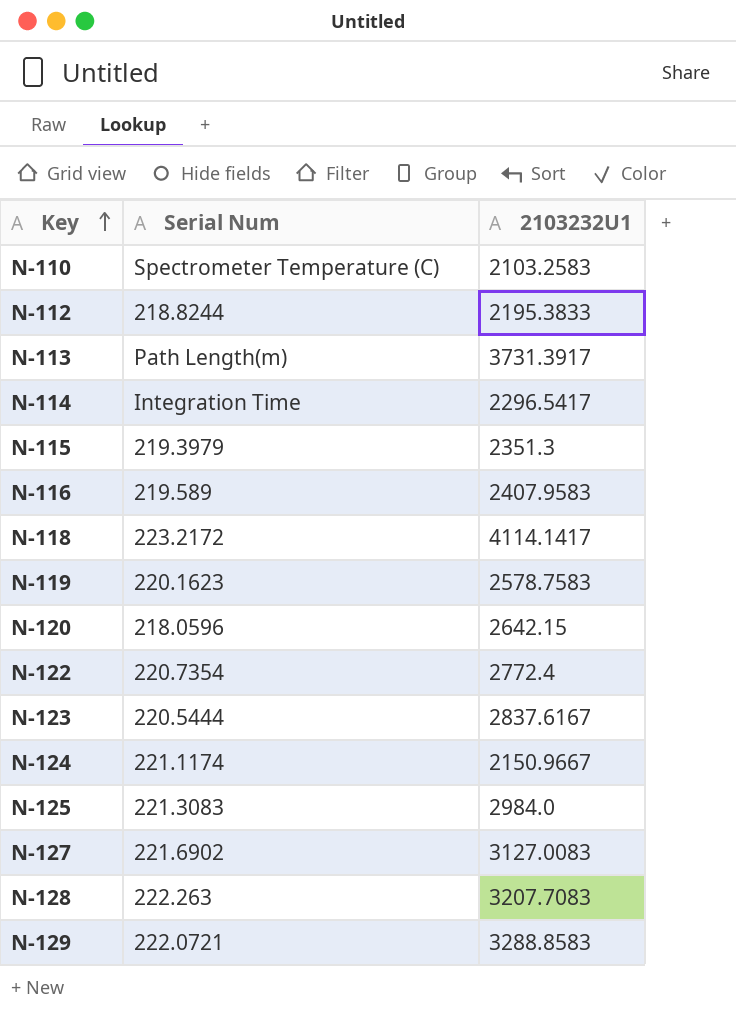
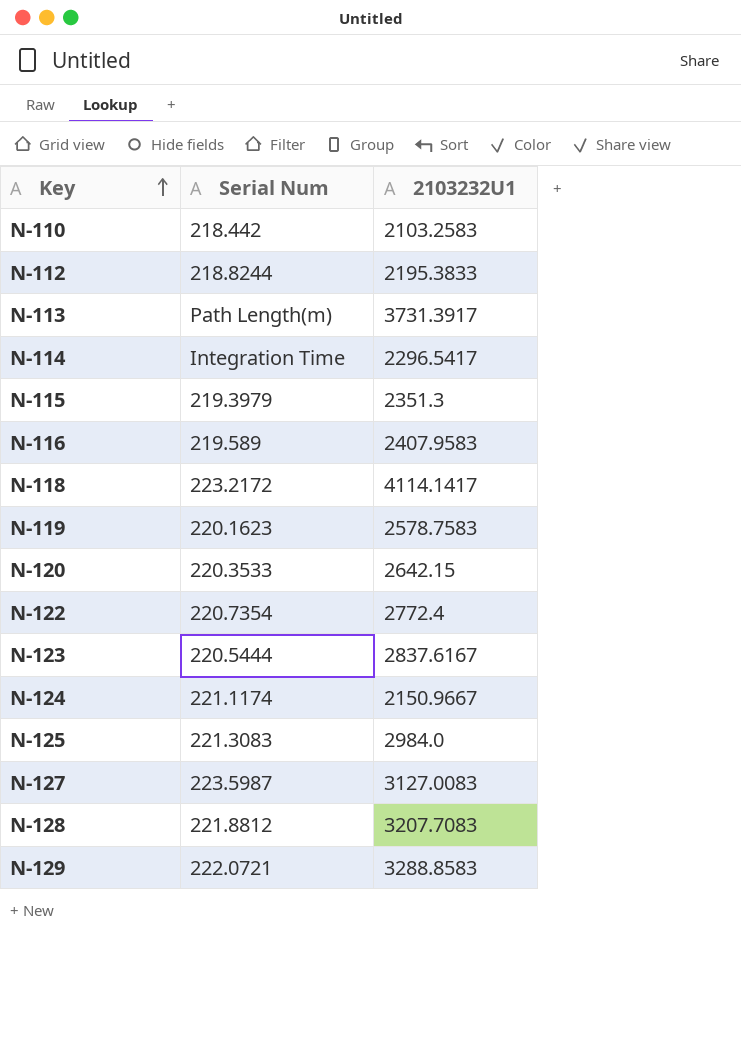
N-110 | Serial Num: Spectrometer Temperature (C) -> 218.442
N-120 | Serial Num: 218.0596 -> 220.3533
N-127 | Serial Num: 221.6902 -> 223.5987
N-128 | Serial Num: 222.263 -> 221.8812

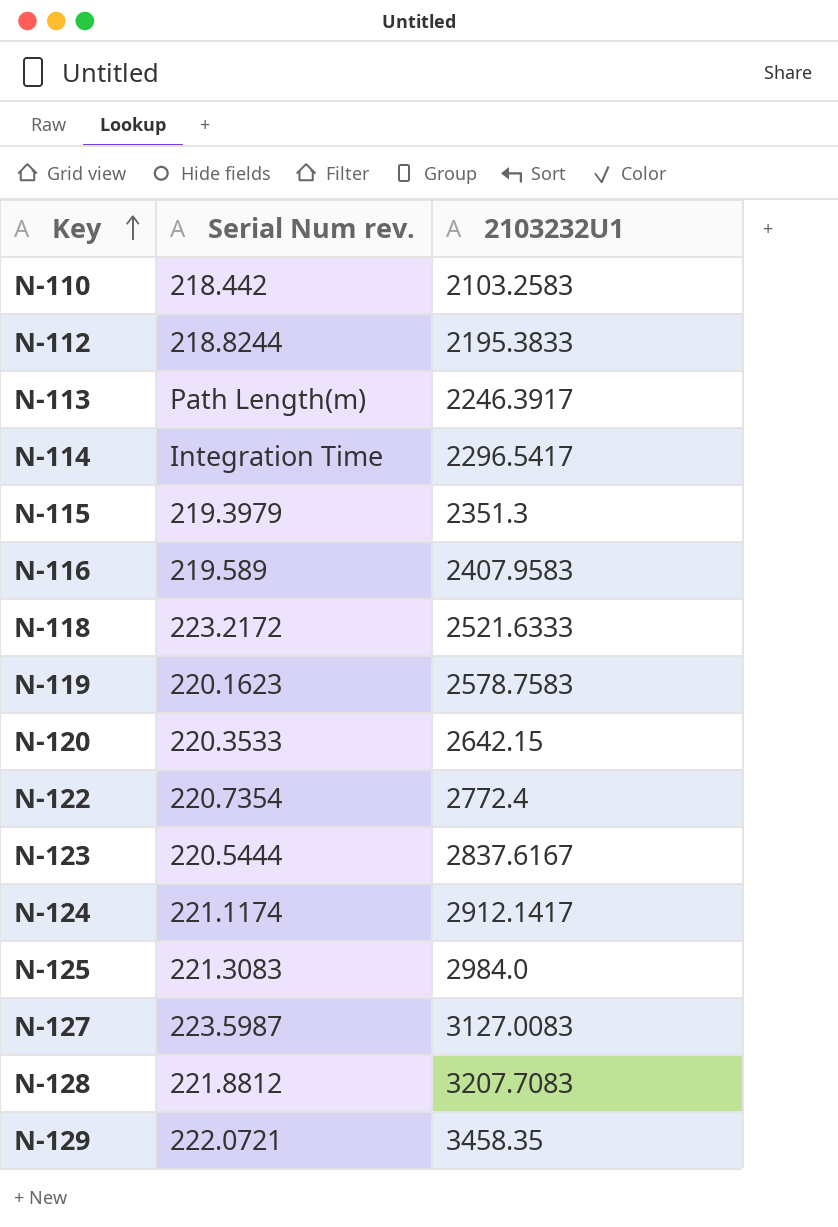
column name: Serial Num -> Serial Num rev.
N-113 | 2103232U1: 3731.3917 -> 2246.3917
N-118 | 2103232U1: 4114.1417 -> 2521.6333
N-124 | 2103232U1: 2150.9667 -> 2912.1417
N-129 | 2103232U1: 3288.8583 -> 3458.35

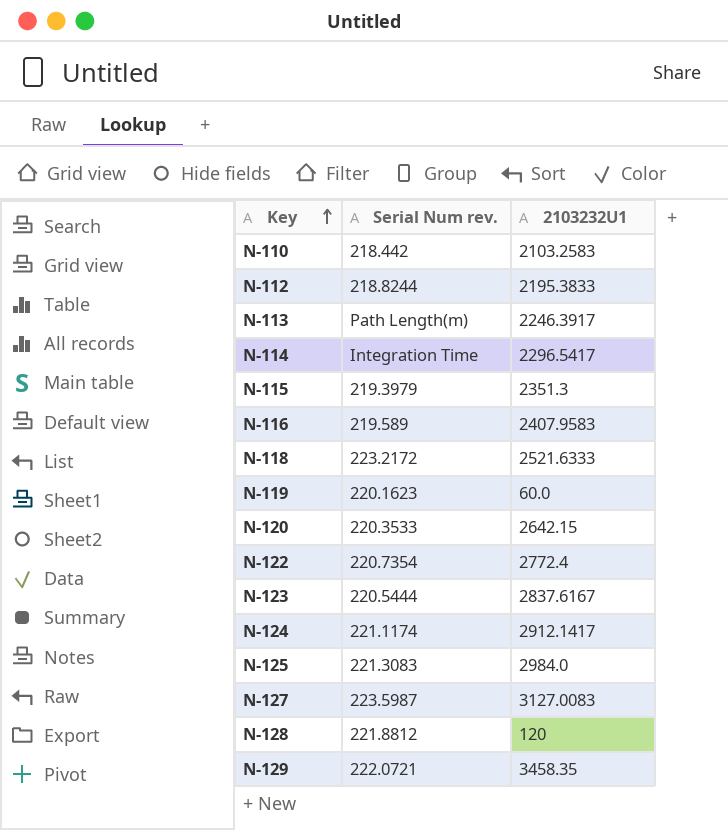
N-119 | 2103232U1: 2578.7583 -> 60.0
N-128 | 2103232U1: 3207.7083 -> 120

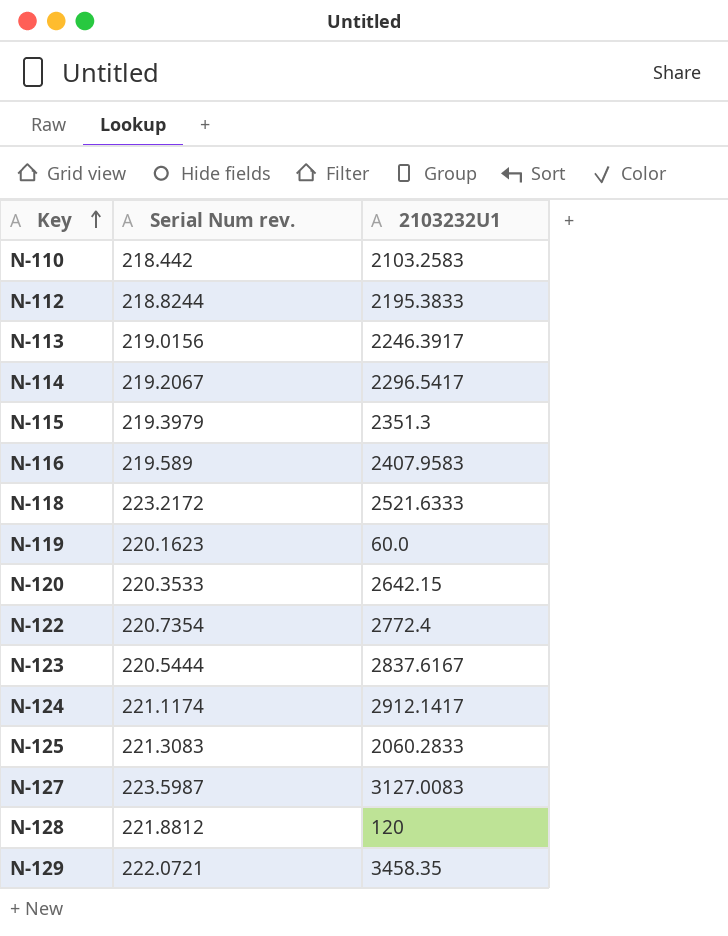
N-113 | Serial Num rev.: Path Length(m) -> 219.0156
N-114 | Serial Num rev.: Integration Time -> 219.2067
N-125 | 2103232U1: 2984.0 -> 2060.2833

